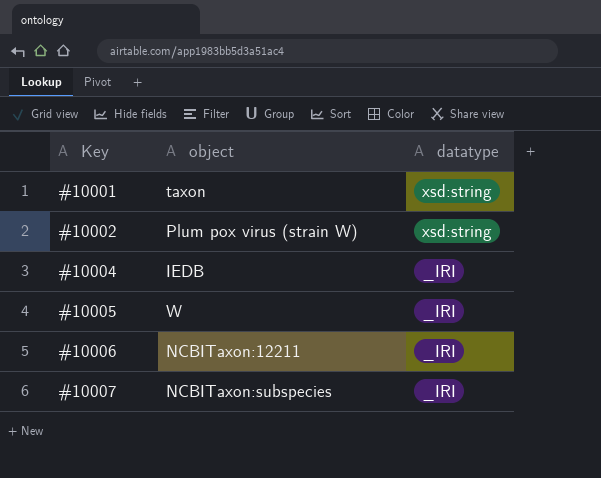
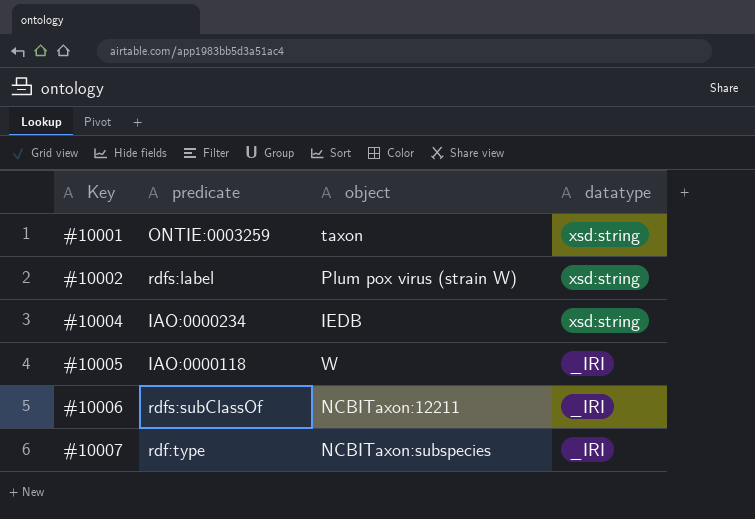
column predicate | position: none -> 2
#10004 | datatype: _IRI -> xsd:string

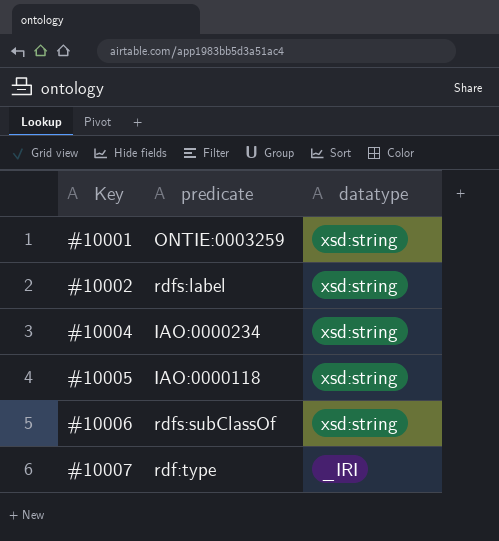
column object | position: 3 -> none
#10005 | datatype: _IRI -> xsd:string
#10006 | datatype: _IRI -> xsd:string

